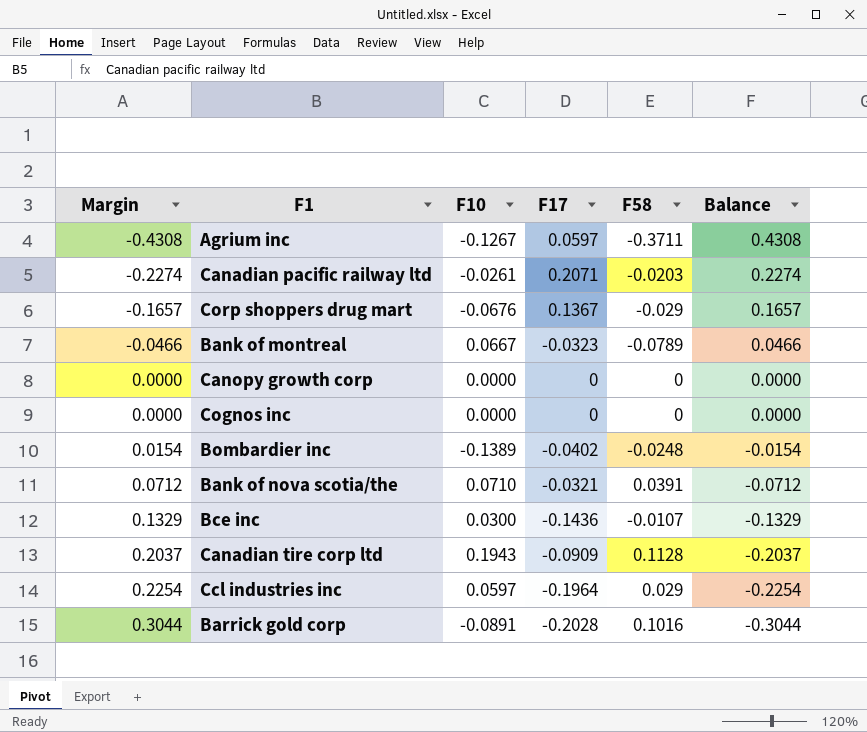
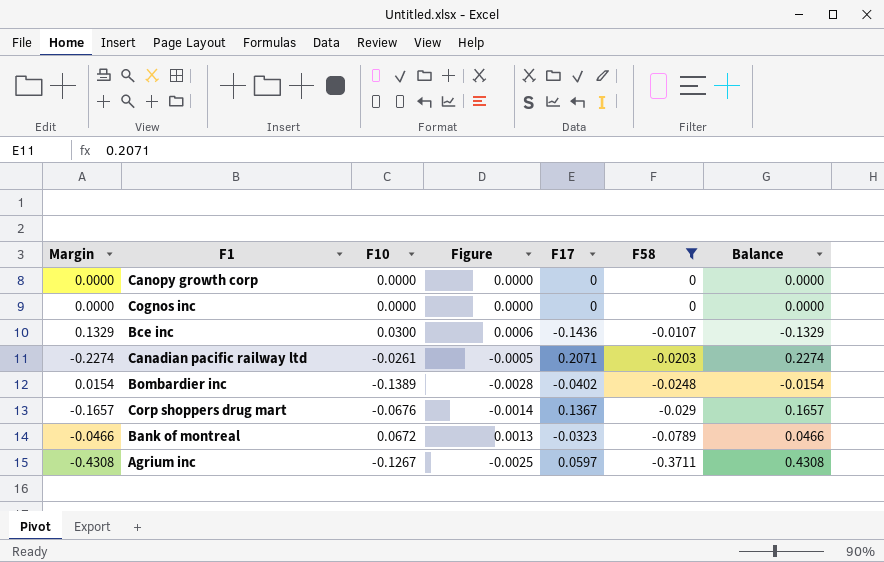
filter: none -> F58 <= 0
row order: Margin ascending -> F58 descending
column Figure | formula: none -> [F10] * 0.02
Bank of montreal | F10: 0.0667 -> 0.0672

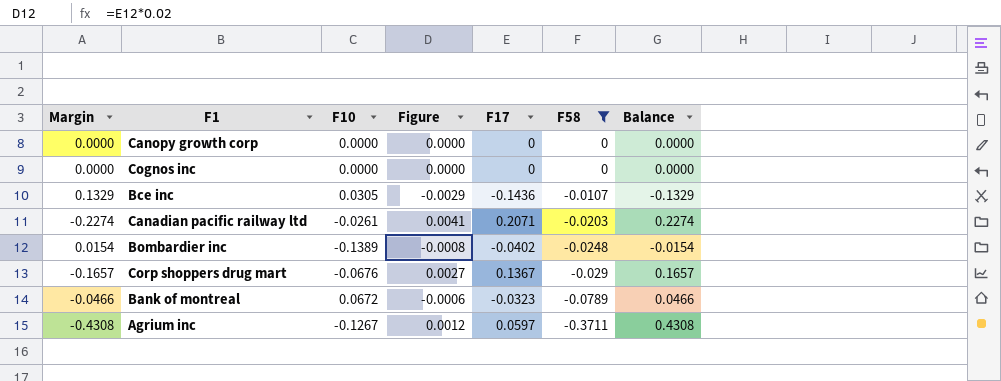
column Figure | formula: [F10] * 0.02 -> [F17] * 0.02
Bce inc | F10: 0.0300 -> 0.0305

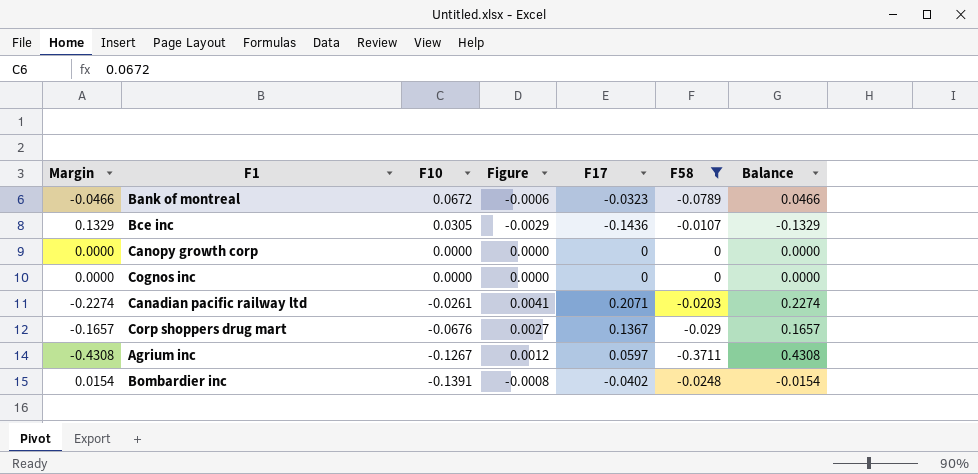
row order: F58 descending -> F10 descending
Bombardier inc | F10: -0.1389 -> -0.1391

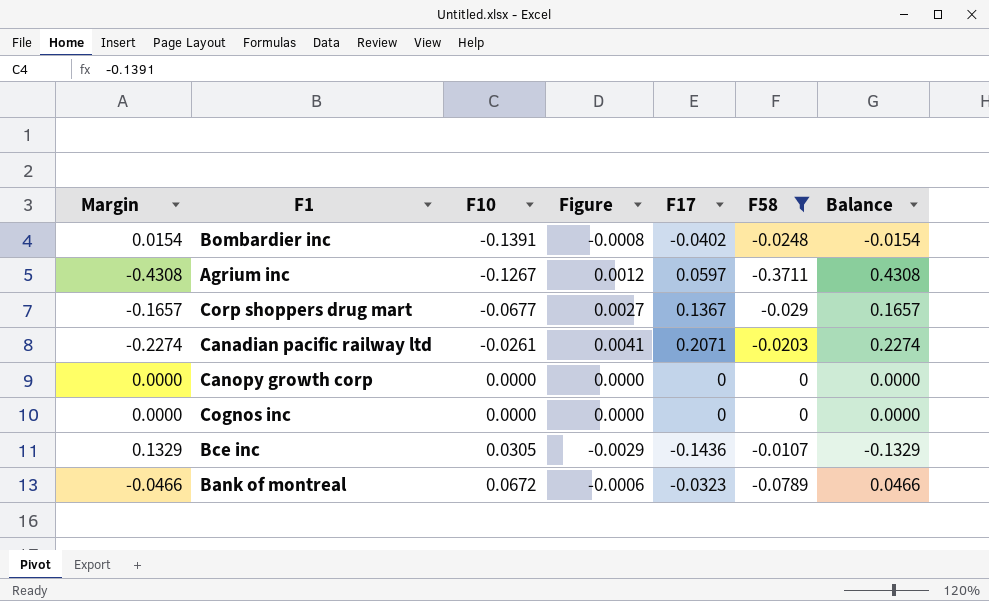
row order: F10 descending -> F10 ascending
Corp shoppers drug mart | F10: -0.0676 -> -0.0677

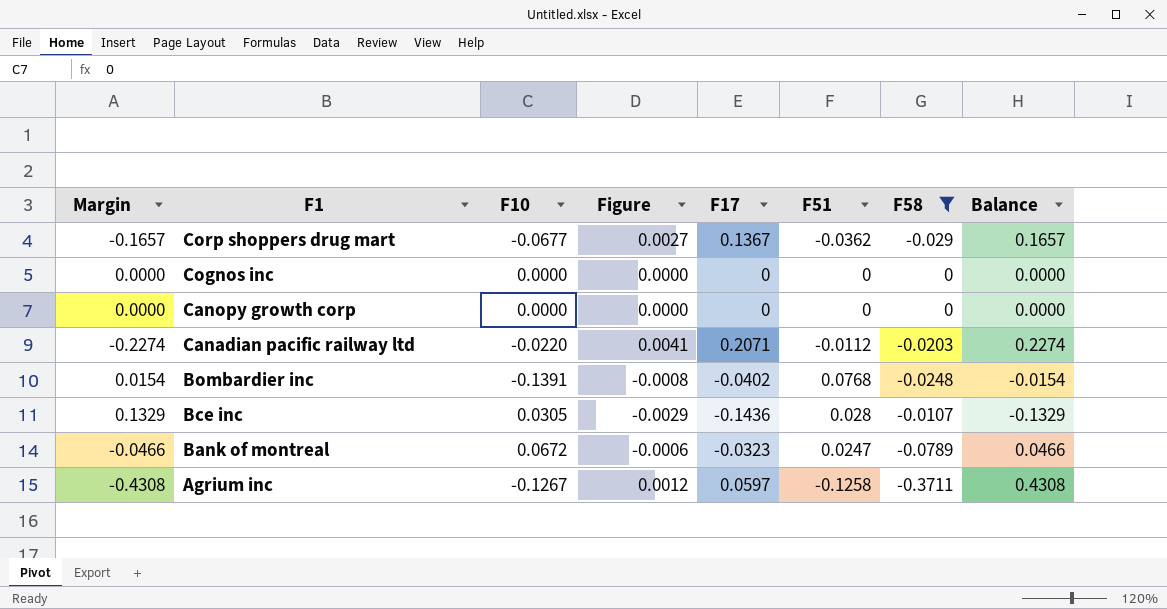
row order: F10 ascending -> F1 descending
column F51 | position: none -> 6
Canadian pacific railway ltd | F10: -0.0261 -> -0.0220

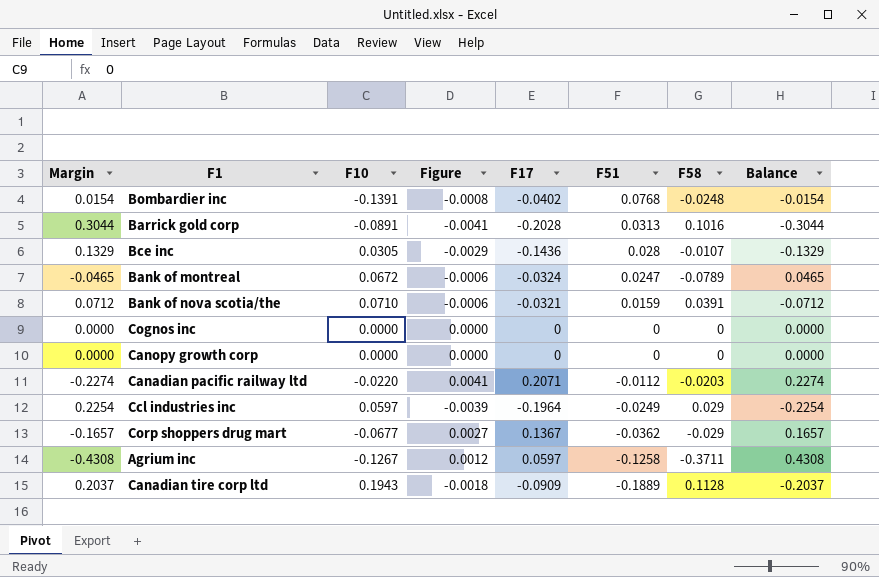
filter: F58 <= 0 -> none
row order: F1 descending -> F51 descending
Bank of montreal | Margin: -0.0466 -> -0.0465
Bank of montreal | F17: -0.0323 -> -0.0324
Bank of montreal | Balance: 0.0466 -> 0.0465

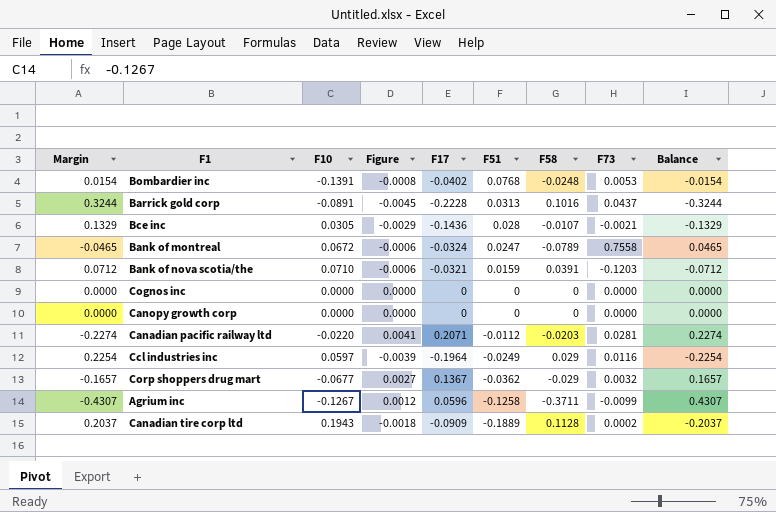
column F73 | position: none -> 8
Barrick gold corp | Margin: 0.3044 -> 0.3244
Barrick gold corp | Figure: -0.0041 -> -0.0045
Barrick gold corp | F17: -0.2028 -> -0.2228
Barrick gold corp | Balance: -0.3044 -> -0.3244
Agrium inc | Margin: -0.4308 -> -0.4307
Agrium inc | F17: 0.0597 -> 0.0596
Agrium inc | Balance: 0.4308 -> 0.4307

